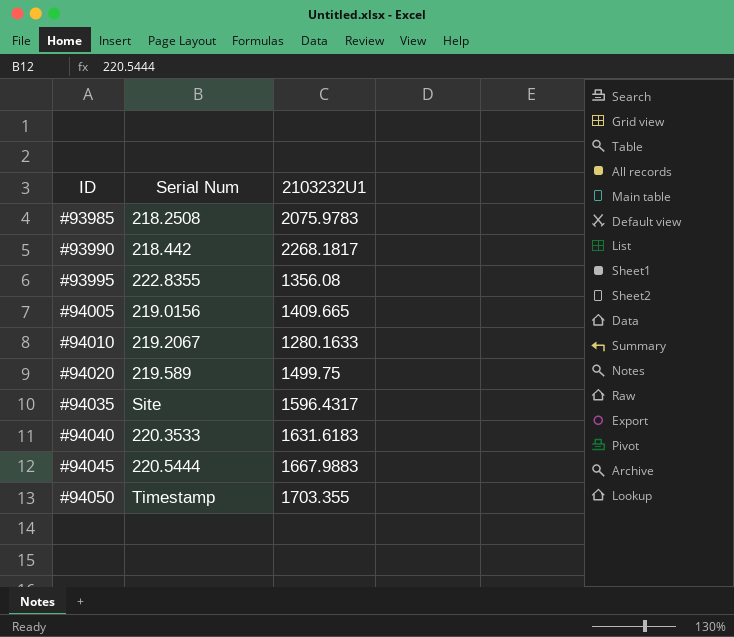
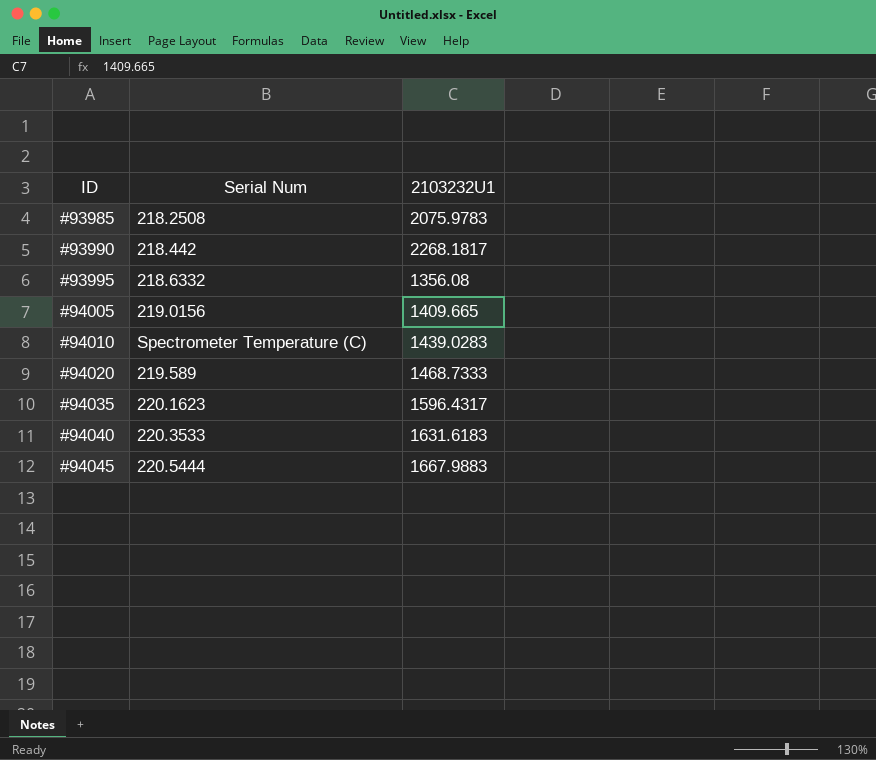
row #94050: Timestamp | 1703.355 -> none
#93995 | Serial Num: 222.8355 -> 218.6332
#94010 | Serial Num: 219.2067 -> Spectrometer Temperature (C)
#94010 | 2103232U1: 1280.1633 -> 1439.0283
#94020 | 2103232U1: 1499.75 -> 1468.7333
#94035 | Serial Num: Site -> 220.1623

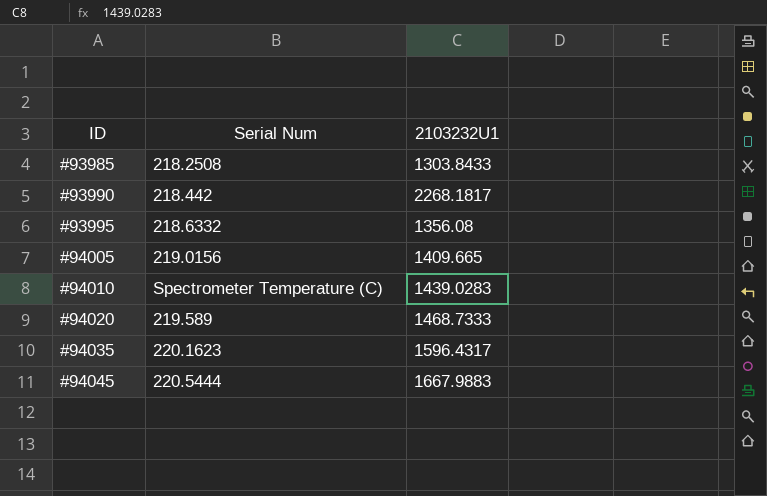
row #94040: 220.3533 | 1631.6183 -> none
#93985 | 2103232U1: 2075.9783 -> 1303.8433

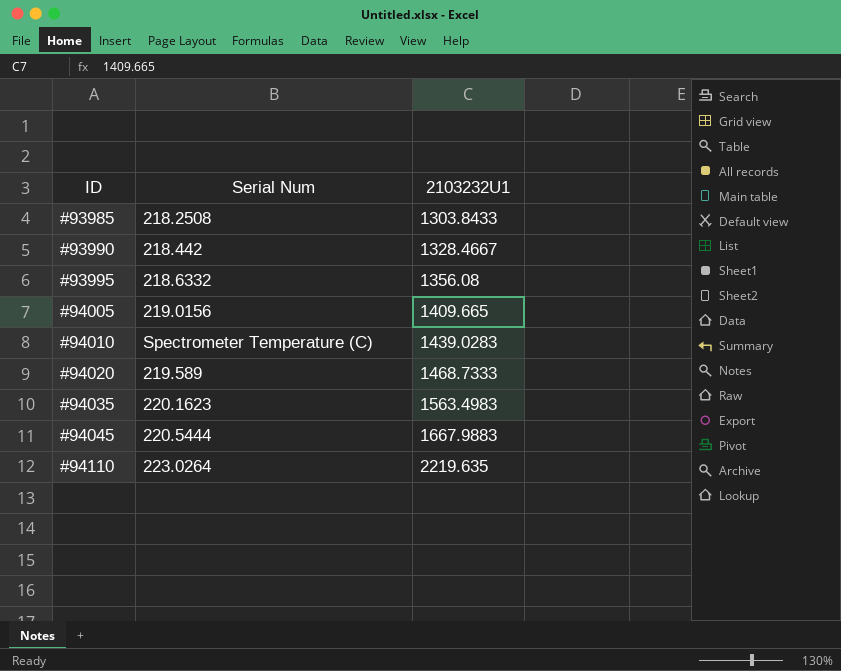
#93990 | 2103232U1: 2268.1817 -> 1328.4667
#94035 | 2103232U1: 1596.4317 -> 1563.4983
row #94110: none -> 223.0264 | 2219.635

